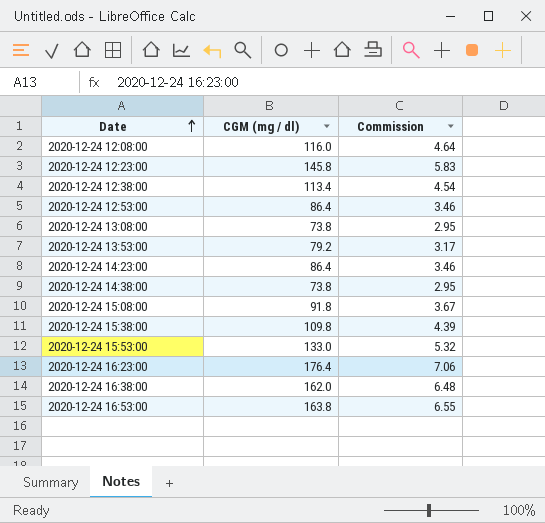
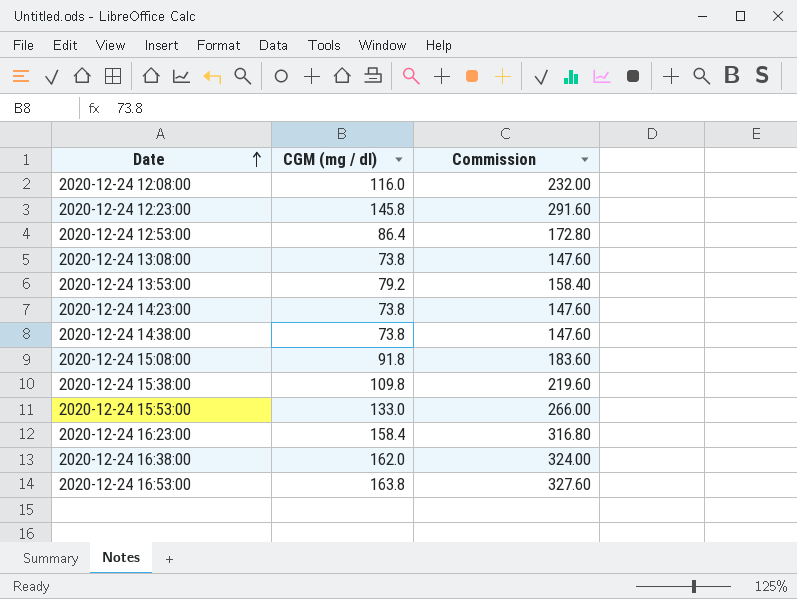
column Commission | formula: [CGM (mg / dl)] * 0.04 -> [CGM (mg / dl)] * 2
row 2020-12-24 12:38:00: 113.4 | 4.54 -> none
2020-12-24 14:23:00 | CGM (mg / dl): 86.4 -> 73.8
2020-12-24 16:23:00 | CGM (mg / dl): 176.4 -> 158.4

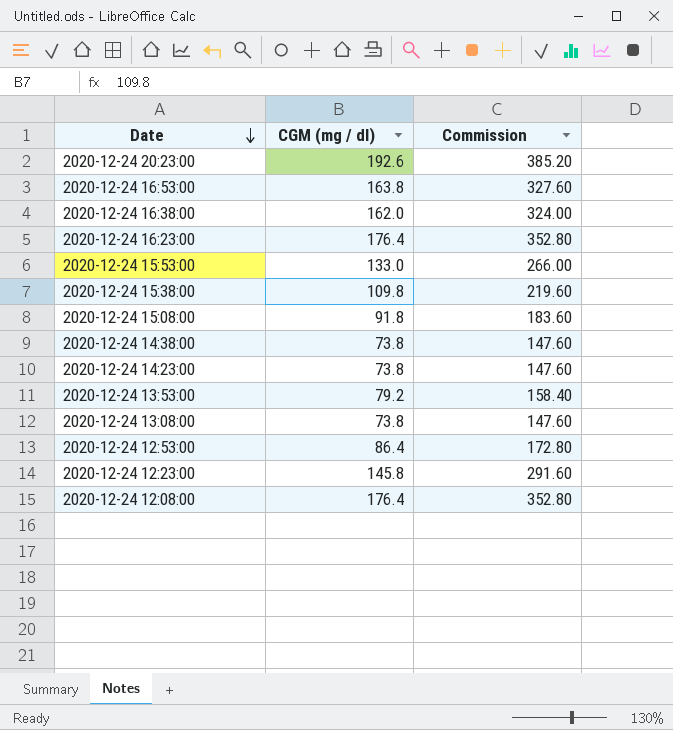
row order: Date ascending -> Date descending
row 2020-12-24 20:23:00: none -> 192.6 | 385.20
2020-12-24 16:23:00 | CGM (mg / dl): 158.4 -> 176.4
2020-12-24 16:23:00 | Commission: 316.80 -> 352.80
2020-12-24 12:08:00 | CGM (mg / dl): 116.0 -> 176.4
2020-12-24 12:08:00 | Commission: 232.00 -> 352.80

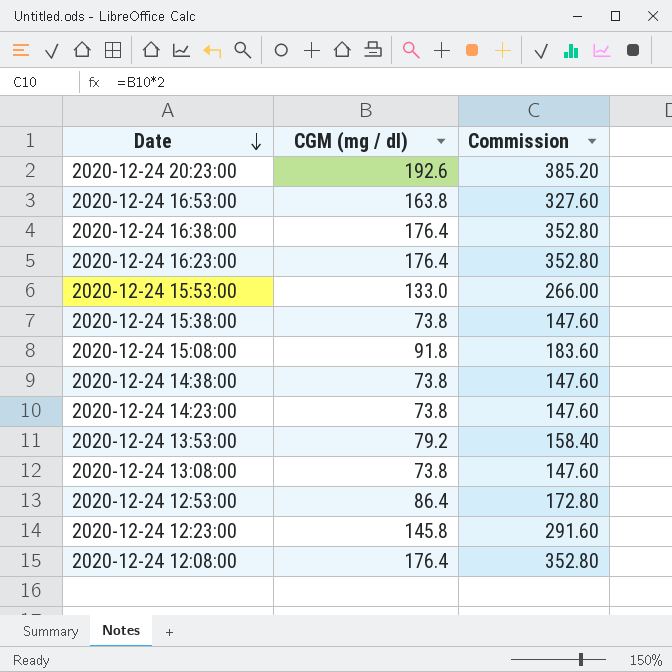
2020-12-24 16:38:00 | CGM (mg / dl): 162.0 -> 176.4
2020-12-24 16:38:00 | Commission: 324.00 -> 352.80
2020-12-24 15:38:00 | CGM (mg / dl): 109.8 -> 73.8
2020-12-24 15:38:00 | Commission: 219.60 -> 147.60

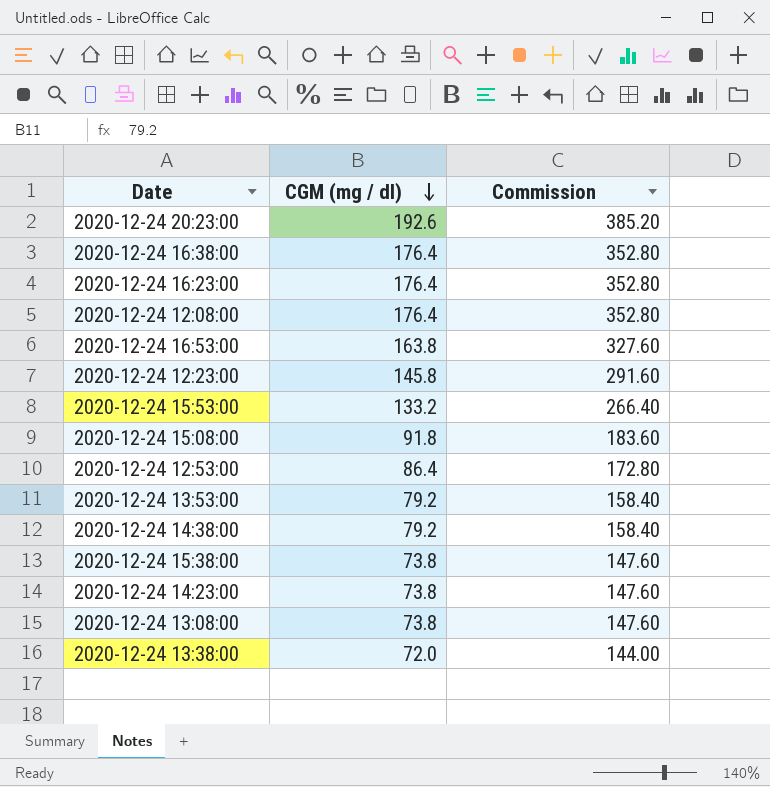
row order: Date descending -> CGM (mg / dl) descending
2020-12-24 15:53:00 | CGM (mg / dl): 133.0 -> 133.2
2020-12-24 15:53:00 | Commission: 266.00 -> 266.40
2020-12-24 14:38:00 | CGM (mg / dl): 73.8 -> 79.2
2020-12-24 14:38:00 | Commission: 147.60 -> 158.40
row 2020-12-24 13:38:00: none -> 72.0 | 144.00

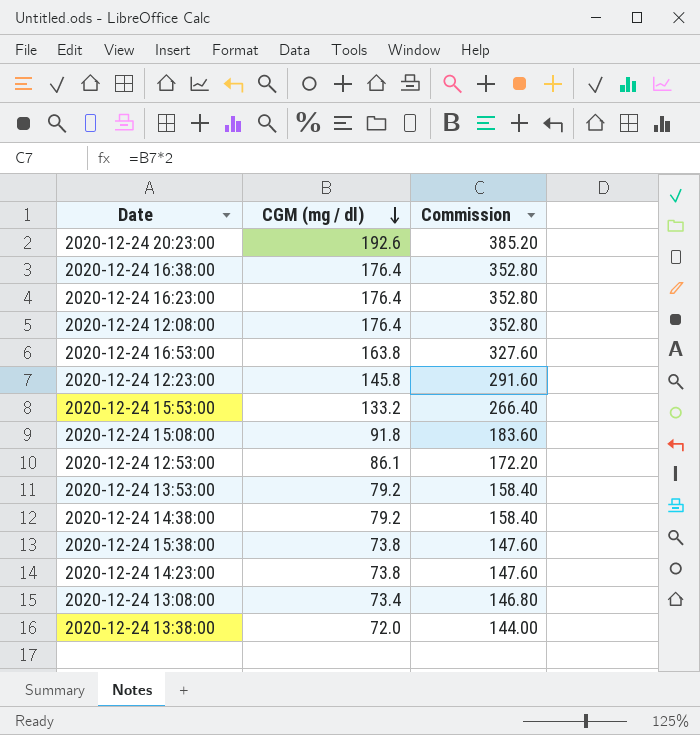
2020-12-24 12:53:00 | CGM (mg / dl): 86.4 -> 86.1
2020-12-24 12:53:00 | Commission: 172.80 -> 172.20
2020-12-24 13:08:00 | CGM (mg / dl): 73.8 -> 73.4
2020-12-24 13:08:00 | Commission: 147.60 -> 146.80

